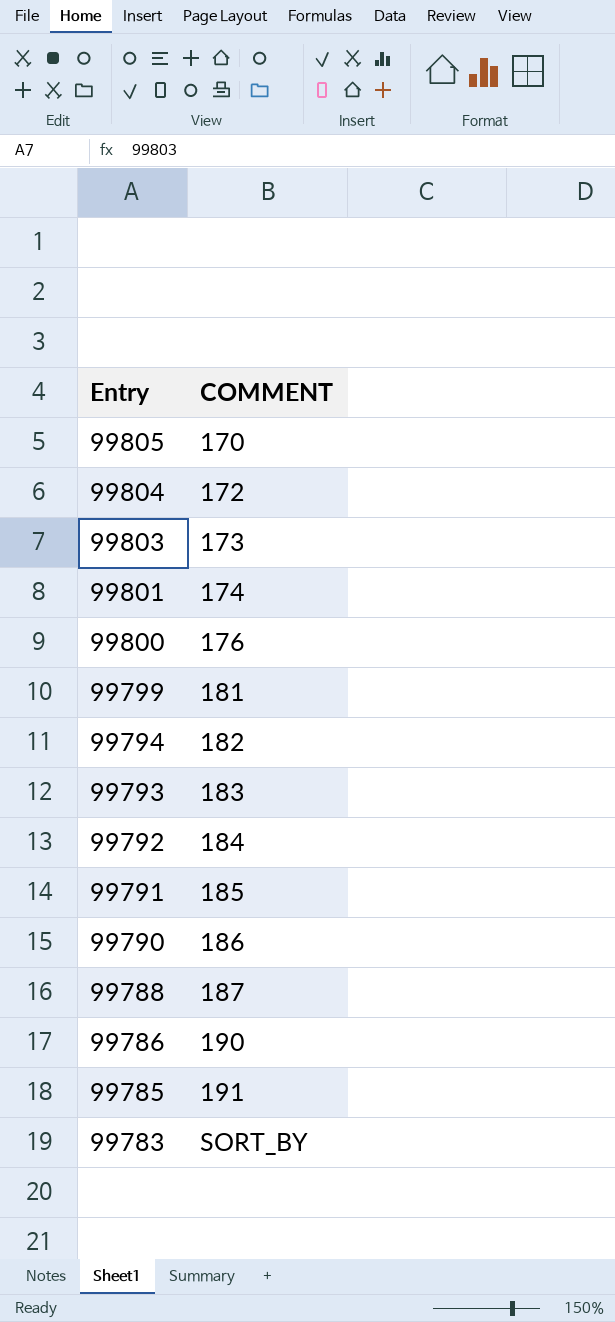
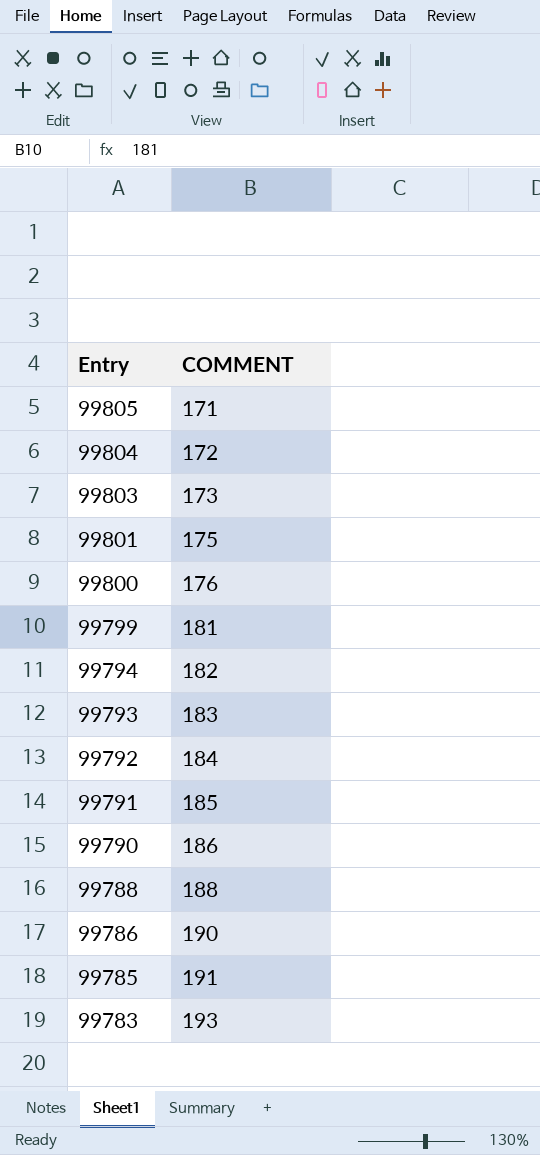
99805 | COMMENT: 170 -> 171
99801 | COMMENT: 174 -> 175
99788 | COMMENT: 187 -> 188
99783 | COMMENT: SORT_BY -> 193

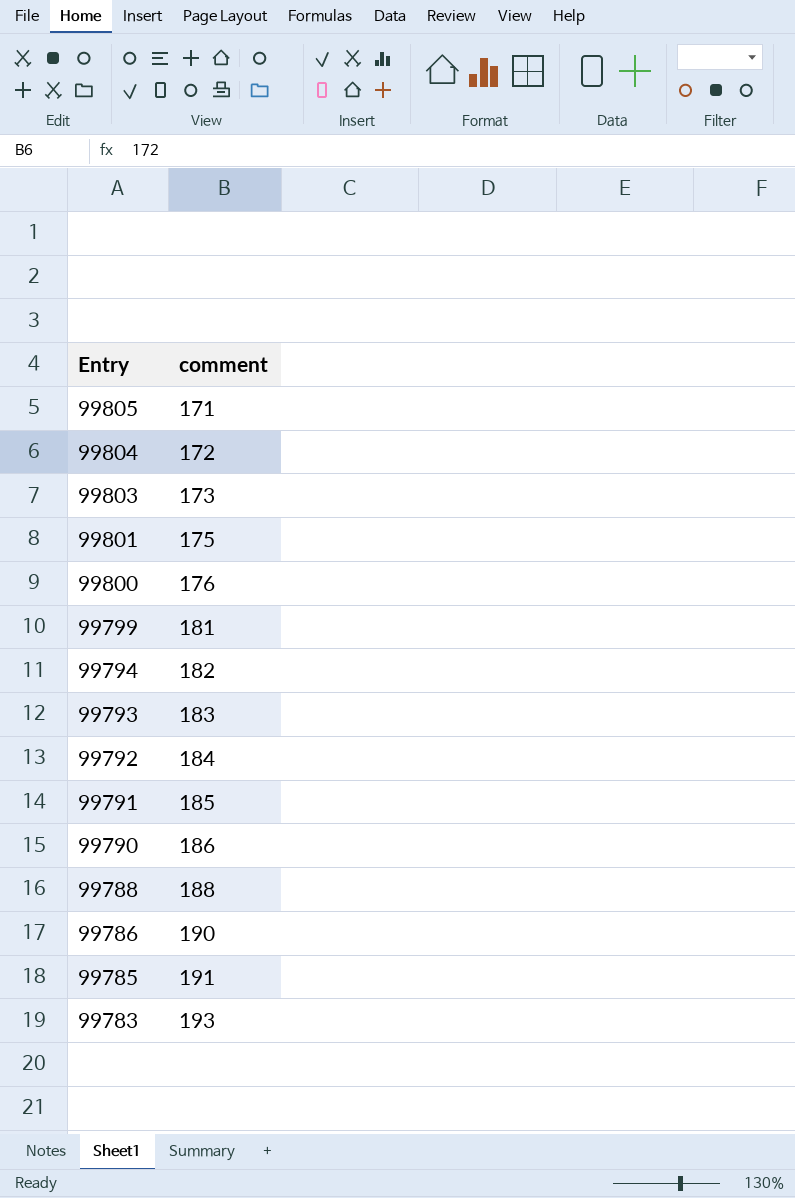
column name: COMMENT -> comment

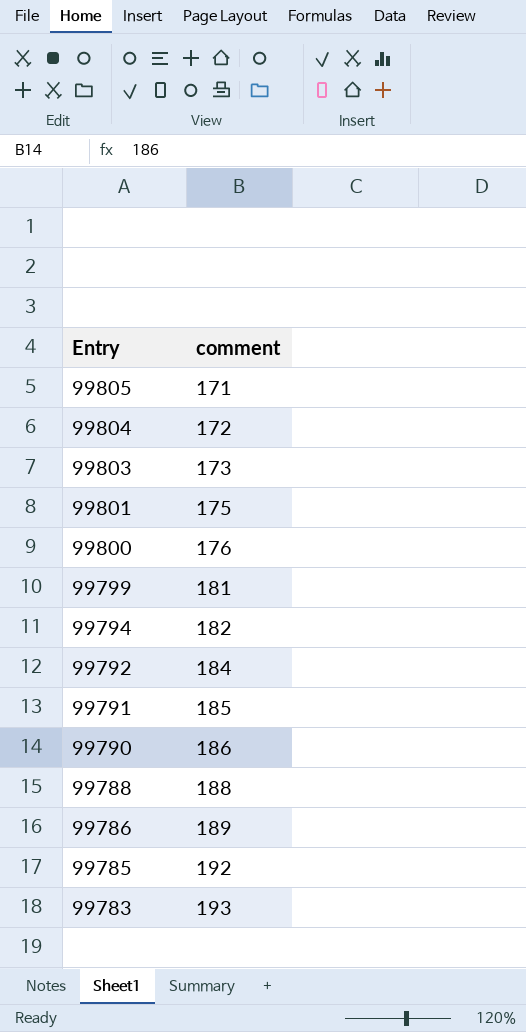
row 99793: 183 -> none
99786 | comment: 190 -> 189
99785 | comment: 191 -> 192

